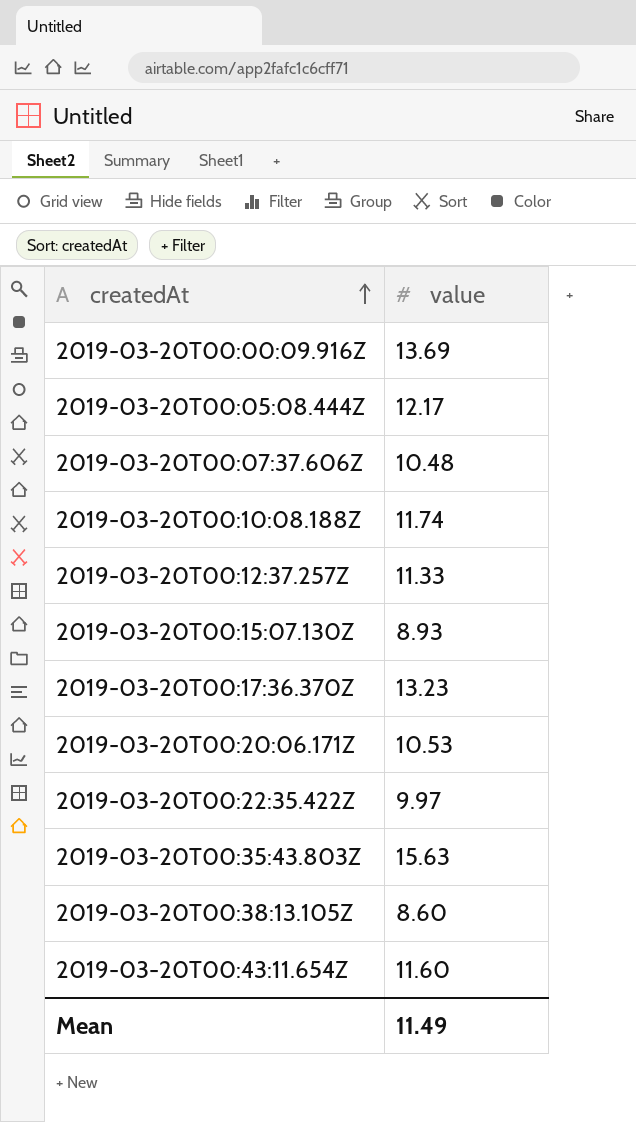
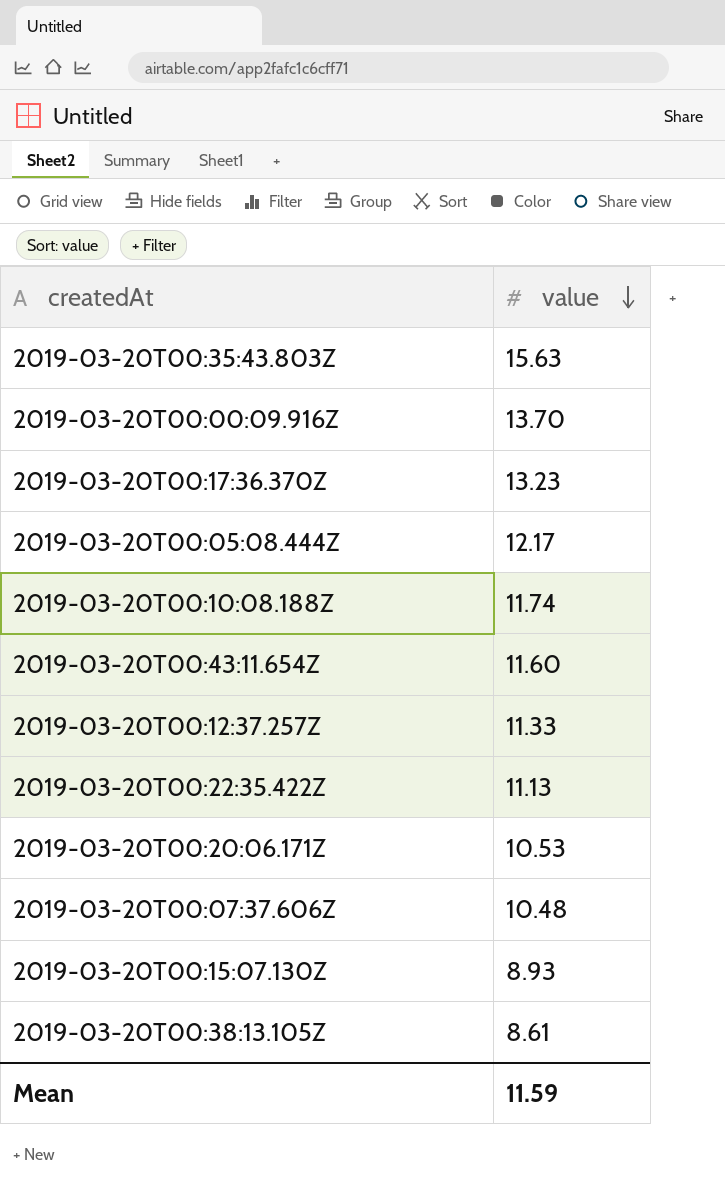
row order: createdAt ascending -> value descending
2019-03-20T00:00:09.916Z | value: 13.69 -> 13.70
2019-03-20T00:22:35.422Z | value: 9.97 -> 11.13
2019-03-20T00:38:13.105Z | value: 8.60 -> 8.61
Mean | value: 11.49 -> 11.59

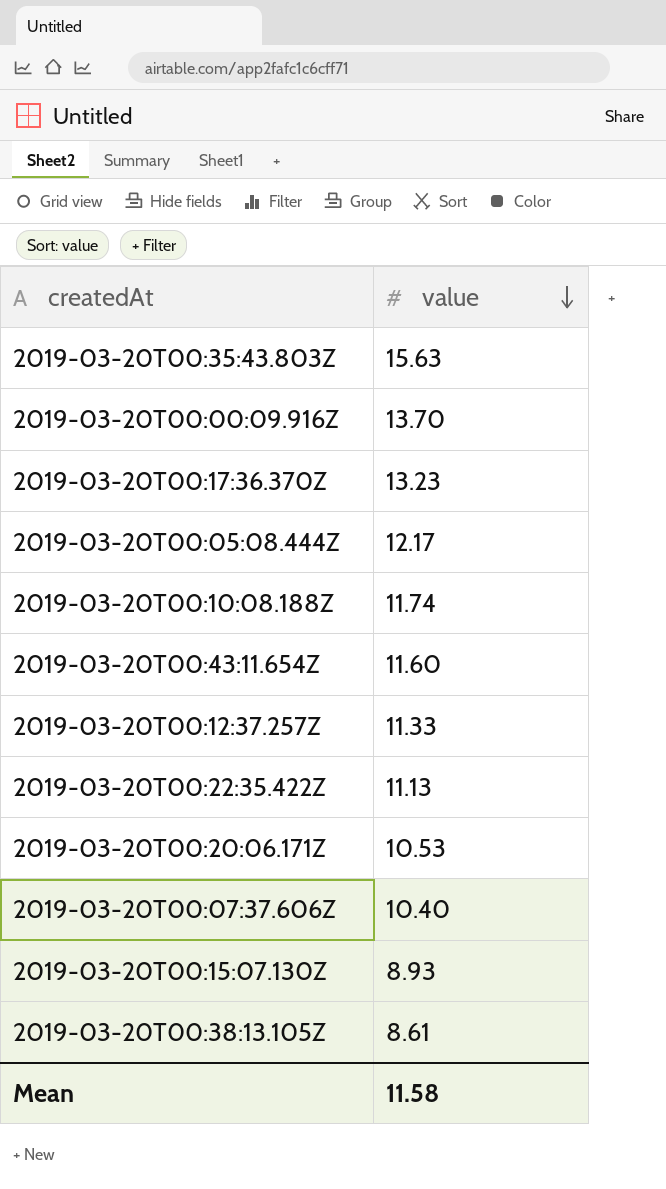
2019-03-20T00:07:37.606Z | value: 10.48 -> 10.40
Mean | value: 11.59 -> 11.58

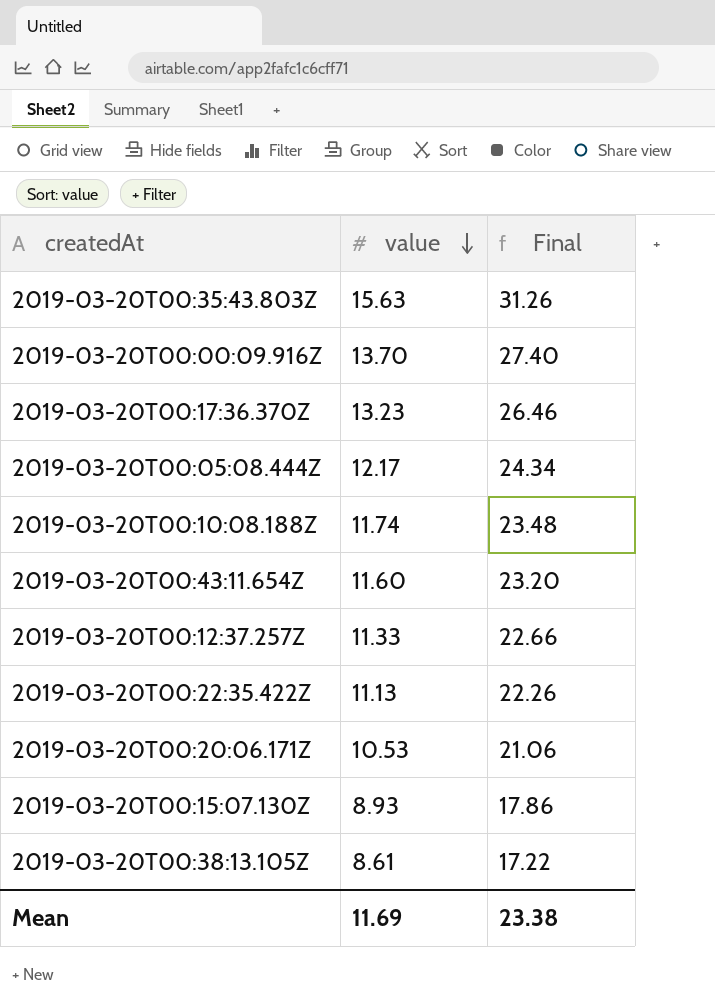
column Final | formula: none -> [value] * 2
row 2019-03-20T00:07:37.606Z: 10.40 -> none
Mean | value: 11.58 -> 11.69

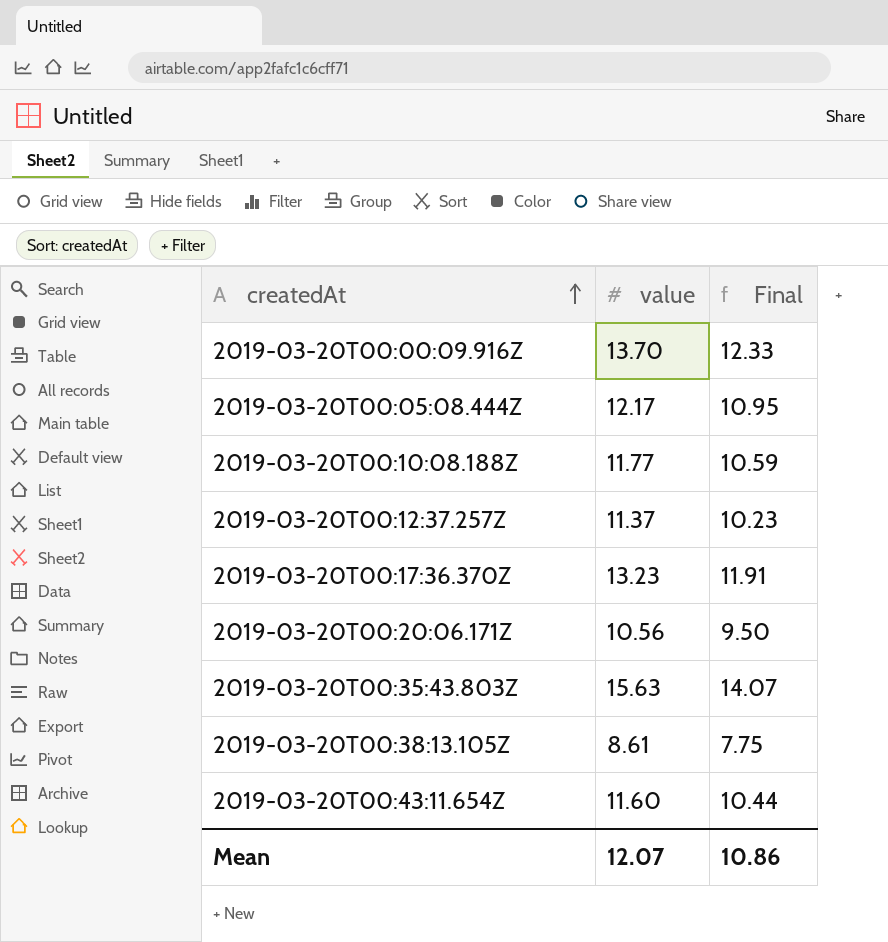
row order: value descending -> createdAt ascending
column Final | formula: [value] * 2 -> [value] * 0.9
row 2019-03-20T00:22:35.422Z: 11.13 | 22.26 -> none
row 2019-03-20T00:15:07.130Z: 8.93 | 17.86 -> none
2019-03-20T00:10:08.188Z | value: 11.74 -> 11.77
2019-03-20T00:12:37.257Z | value: 11.33 -> 11.37
2019-03-20T00:20:06.171Z | value: 10.53 -> 10.56
Mean | value: 11.69 -> 12.07
Mean | Final: 23.38 -> 10.86

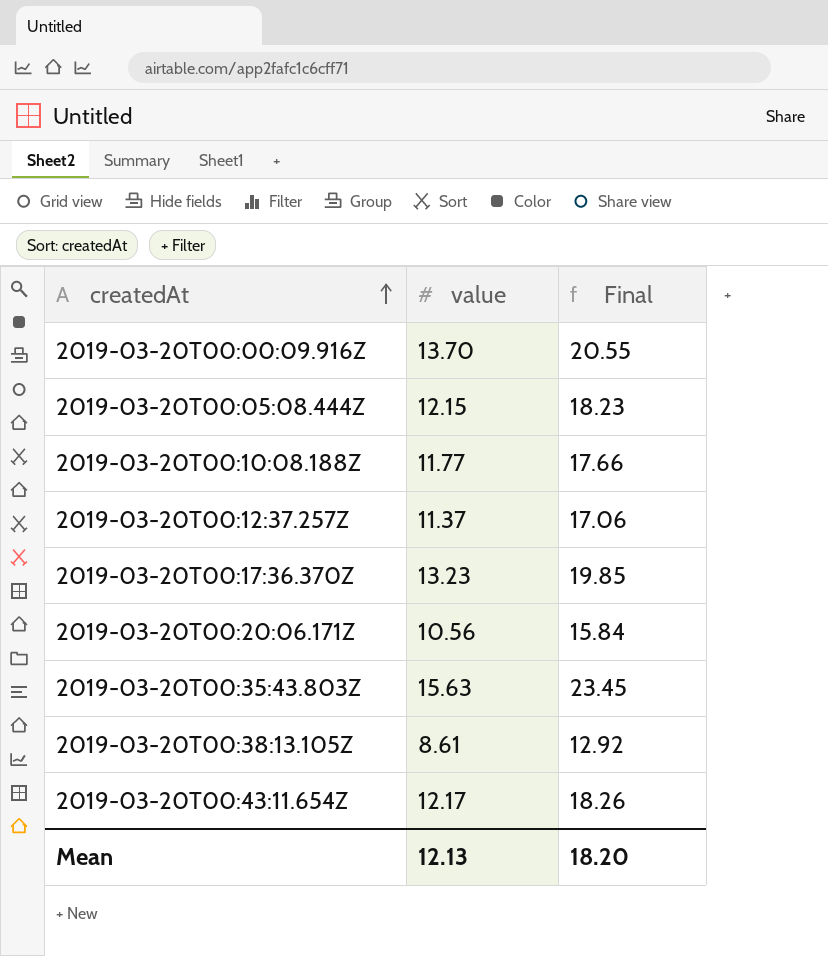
column Final | formula: [value] * 0.9 -> [value] * 1.5
2019-03-20T00:05:08.444Z | value: 12.17 -> 12.15
2019-03-20T00:43:11.654Z | value: 11.60 -> 12.17
Mean | value: 12.07 -> 12.13
Mean | Final: 10.86 -> 18.20

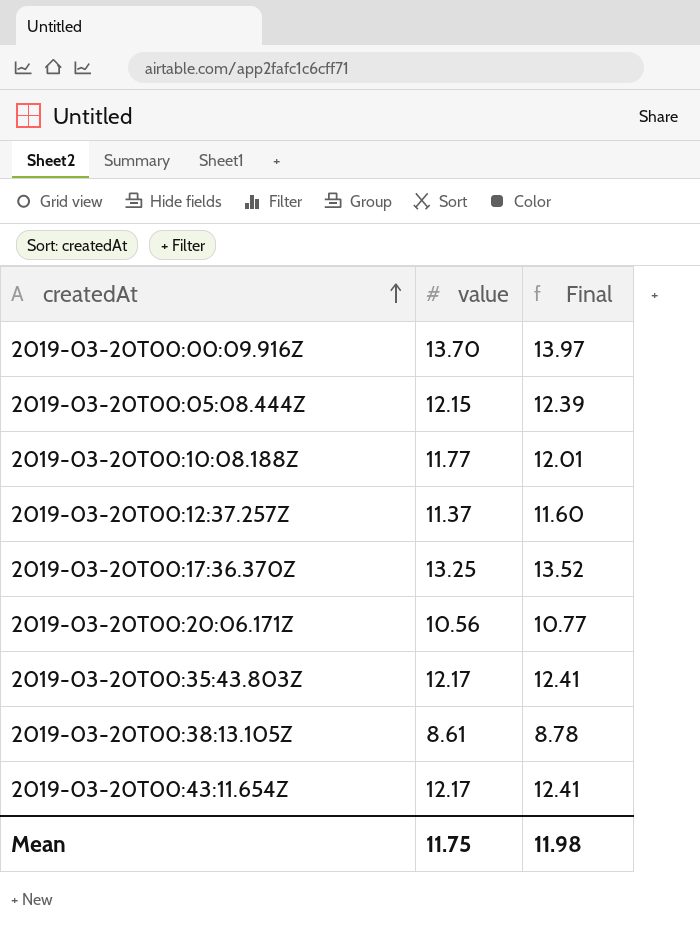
column Final | formula: [value] * 1.5 -> [value] * 1.02
2019-03-20T00:17:36.370Z | value: 13.23 -> 13.25
2019-03-20T00:35:43.803Z | value: 15.63 -> 12.17
Mean | value: 12.13 -> 11.75
Mean | Final: 18.20 -> 11.98

